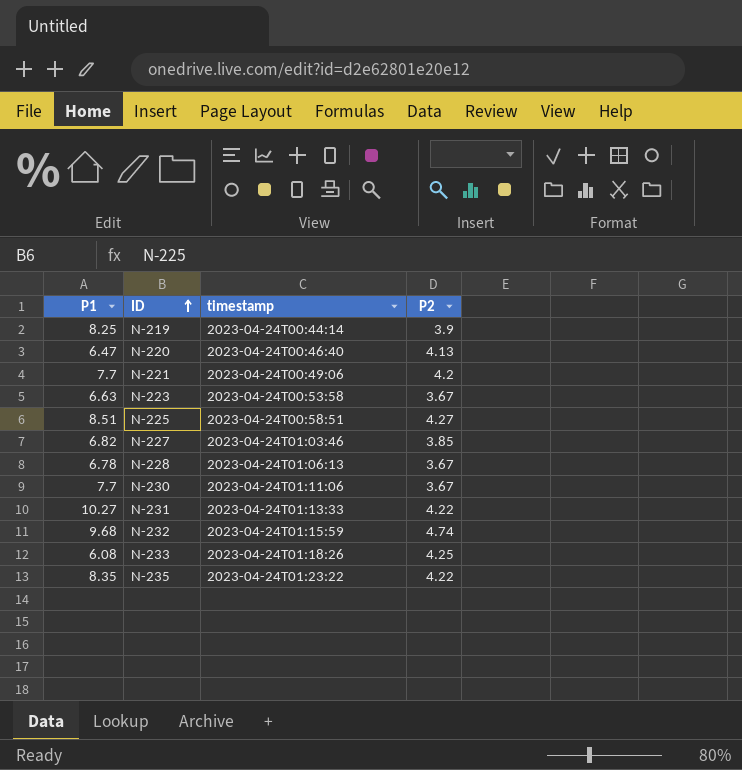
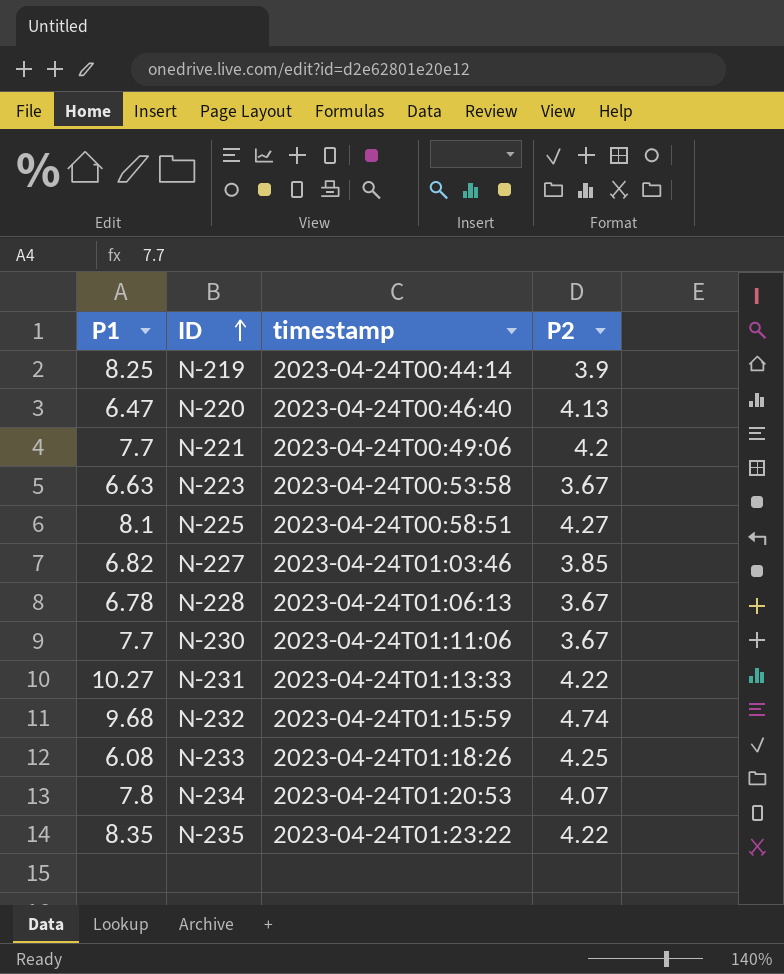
N-225 | P1: 8.51 -> 8.1
row N-234: none -> 7.8 | 2023-04-24T01:20:53 | 4.07

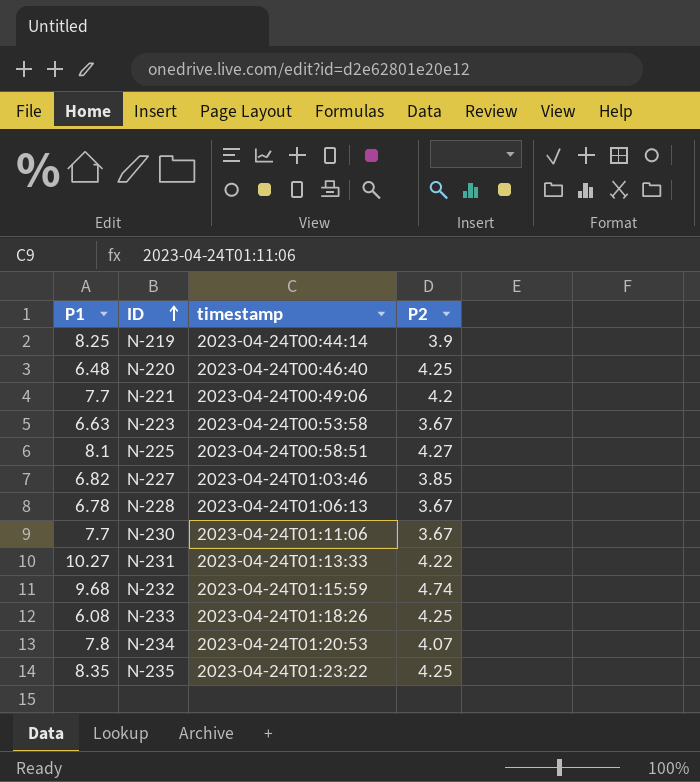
N-220 | P1: 6.47 -> 6.48
N-220 | P2: 4.13 -> 4.25
N-235 | P2: 4.22 -> 4.25

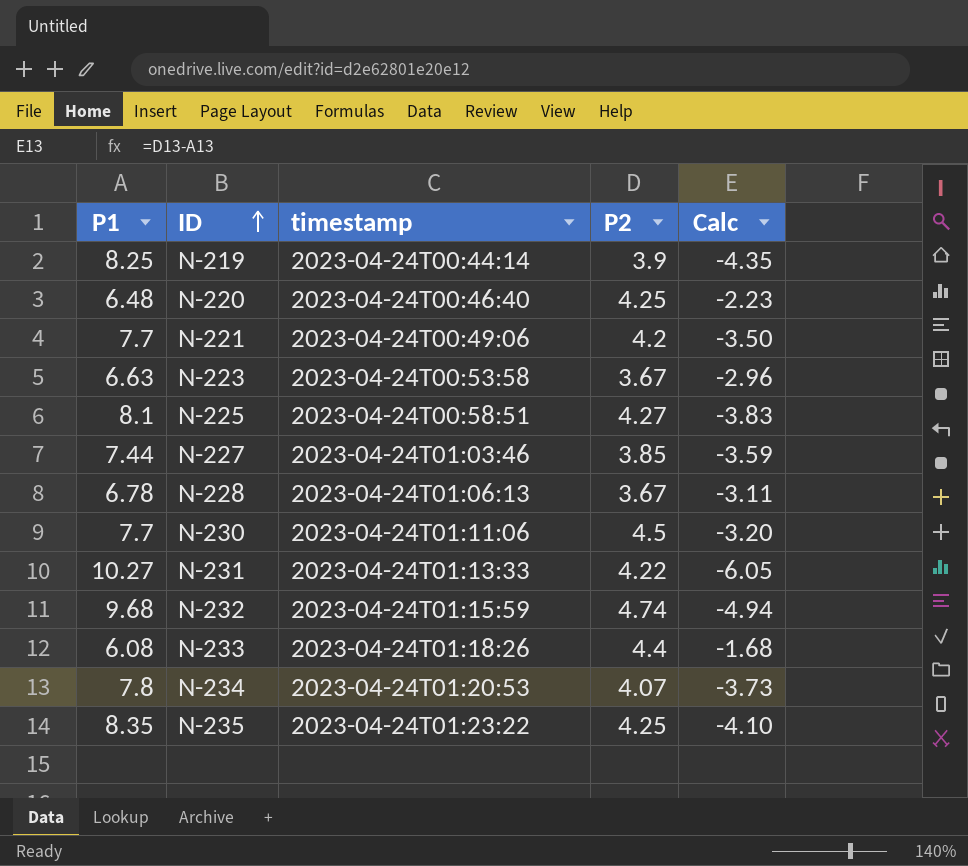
column Calc | formula: none -> [P2] - [P1]
N-227 | P1: 6.82 -> 7.44
N-230 | P2: 3.67 -> 4.5
N-233 | P2: 4.25 -> 4.4

